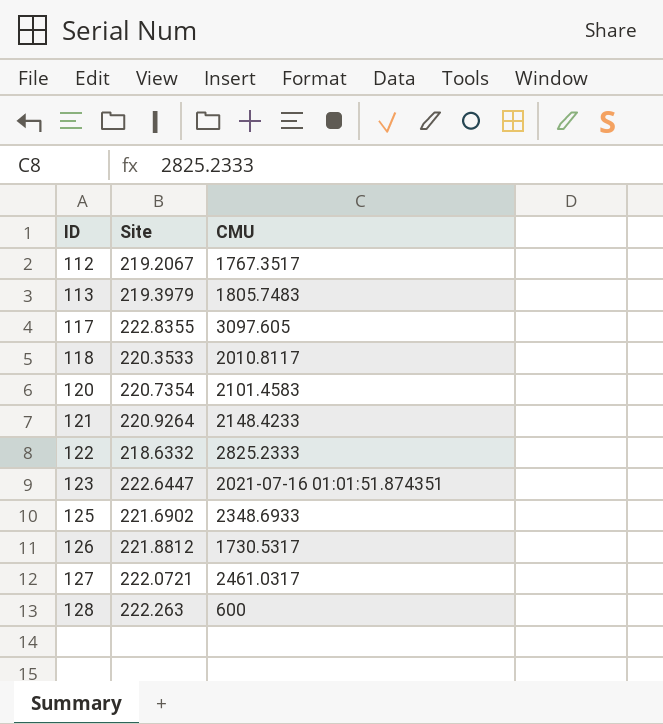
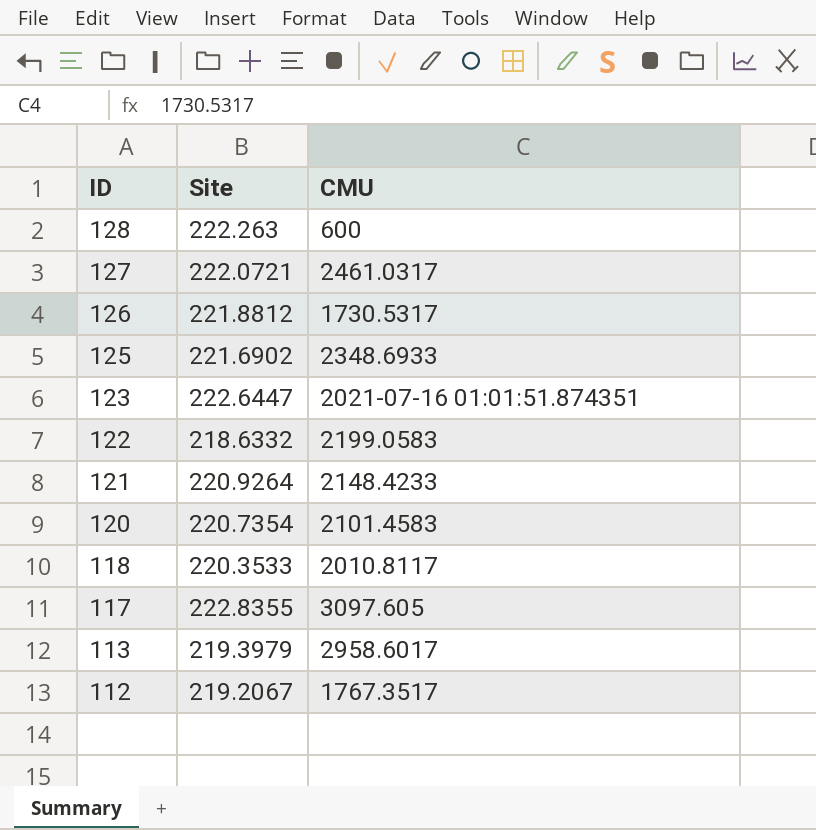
row order: ID ascending -> ID descending
122 | CMU: 2825.2333 -> 2199.0583
113 | CMU: 1805.7483 -> 2958.6017

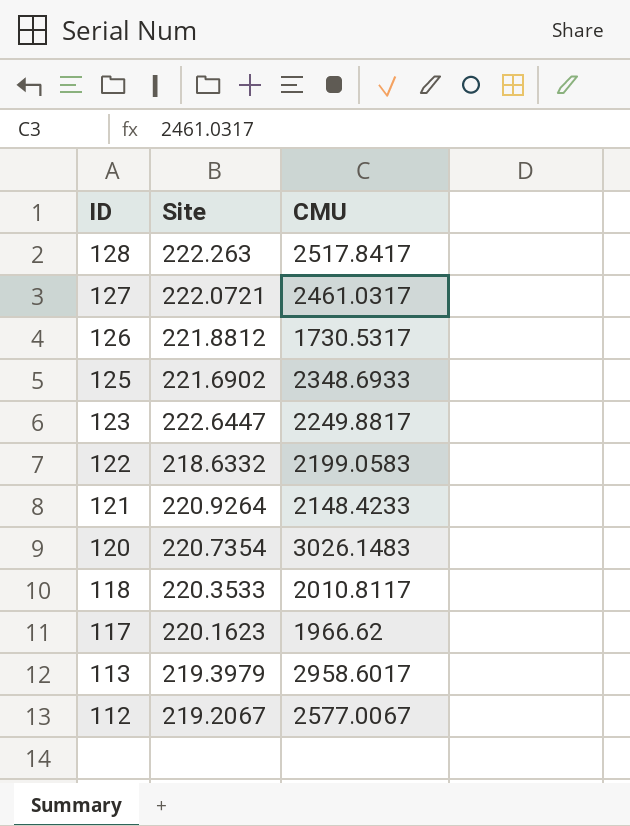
128 | CMU: 600 -> 2517.8417
123 | CMU: 2021-07-16 01:01:51.874351 -> 2249.8817
120 | CMU: 2101.4583 -> 3026.1483
117 | Site: 222.8355 -> 220.1623
117 | CMU: 3097.605 -> 1966.62
112 | CMU: 1767.3517 -> 2577.0067

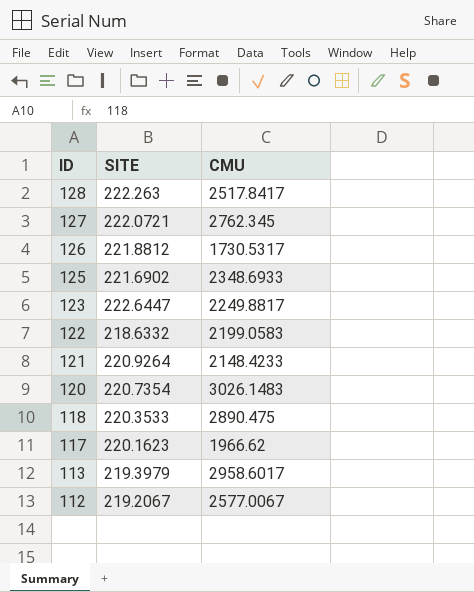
column name: Site -> SITE
127 | CMU: 2461.0317 -> 2762.345
118 | CMU: 2010.8117 -> 2890.475

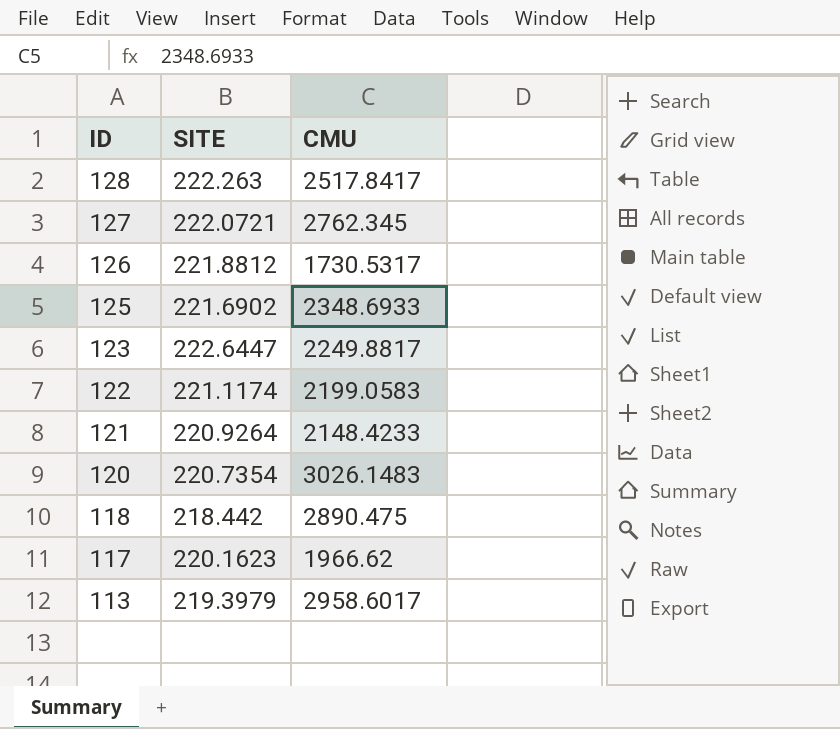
row 112: 219.2067 | 2577.0067 -> none
122 | SITE: 218.6332 -> 221.1174
118 | SITE: 220.3533 -> 218.442

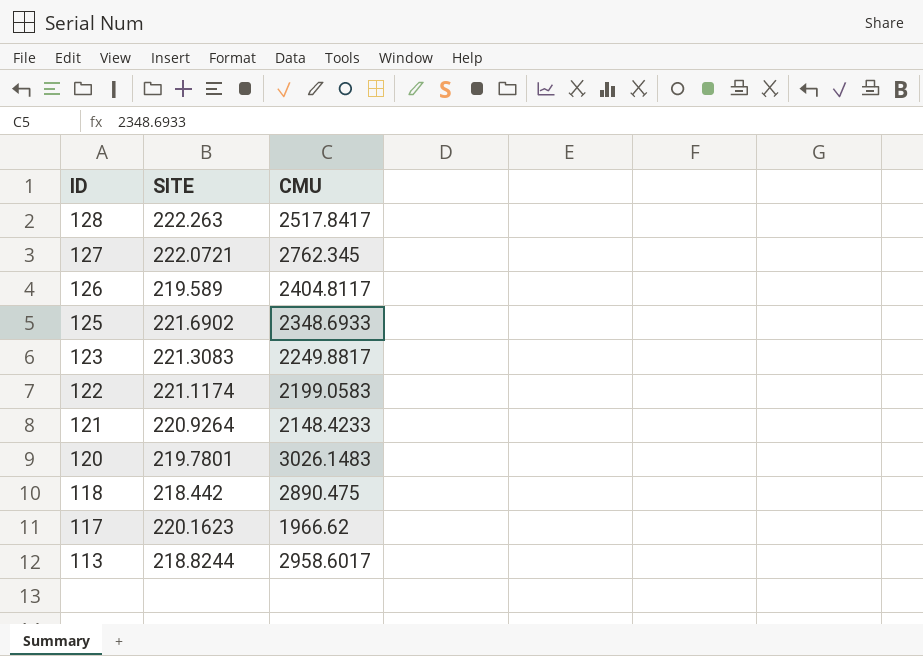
126 | SITE: 221.8812 -> 219.589
126 | CMU: 1730.5317 -> 2404.8117
123 | SITE: 222.6447 -> 221.3083
120 | SITE: 220.7354 -> 219.7801
113 | SITE: 219.3979 -> 218.8244

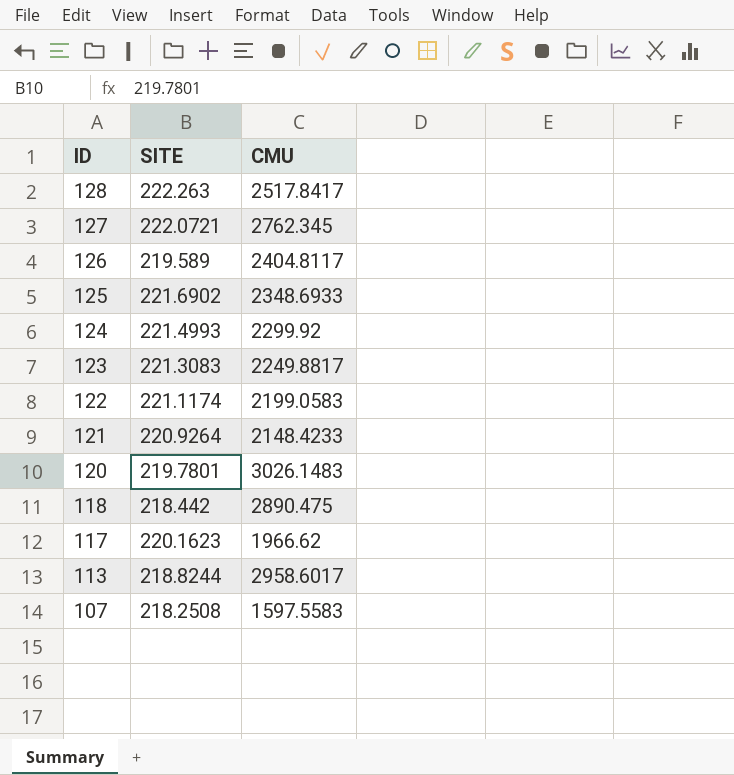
row 124: none -> 221.4993 | 2299.92
row 107: none -> 218.2508 | 1597.5583

